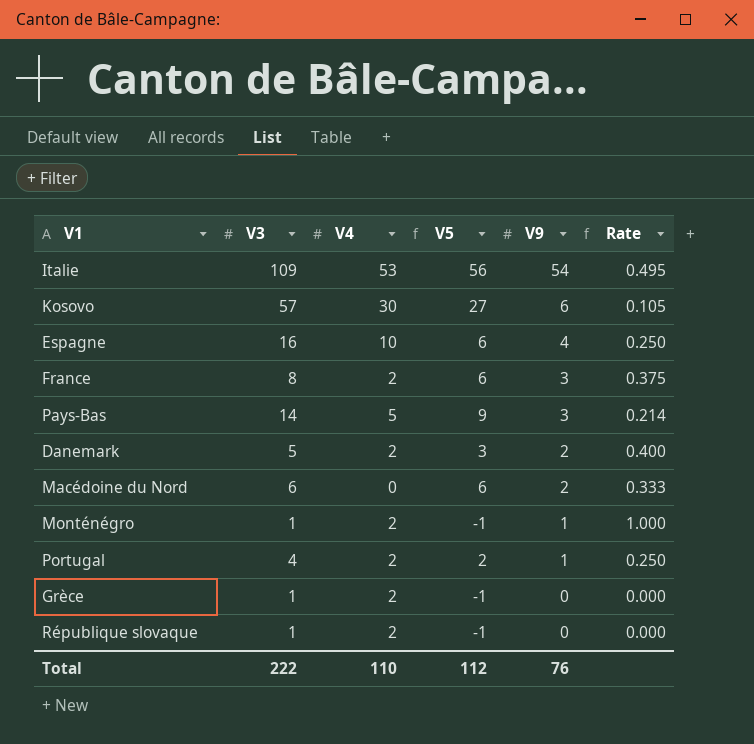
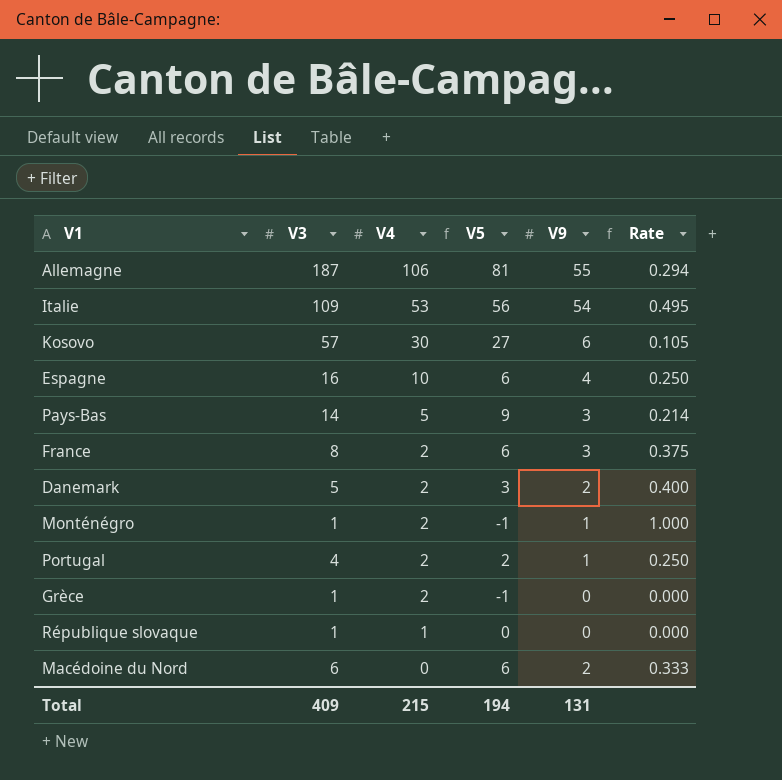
row order: V9 descending -> V4 descending
row Allemagne: none -> 187 | 106 | 81 | 55 | 0.294
République slovaque | V4: 2 -> 1
République slovaque | V5: -1 -> 0
Total | V3: 222 -> 409
Total | V4: 110 -> 215
Total | V5: 112 -> 194
Total | V9: 76 -> 131

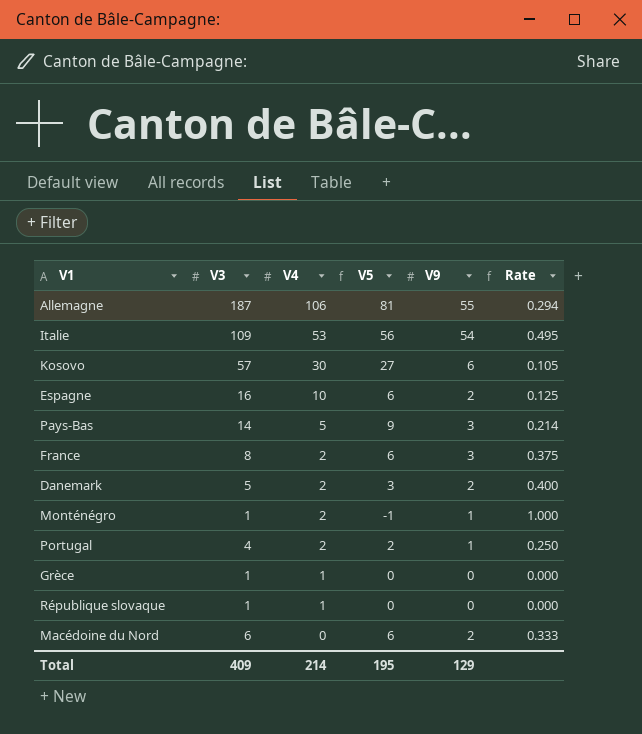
Espagne | V9: 4 -> 2
Espagne | Rate: 0.250 -> 0.125
Grèce | V4: 2 -> 1
Grèce | V5: -1 -> 0
Total | V4: 215 -> 214
Total | V5: 194 -> 195
Total | V9: 131 -> 129

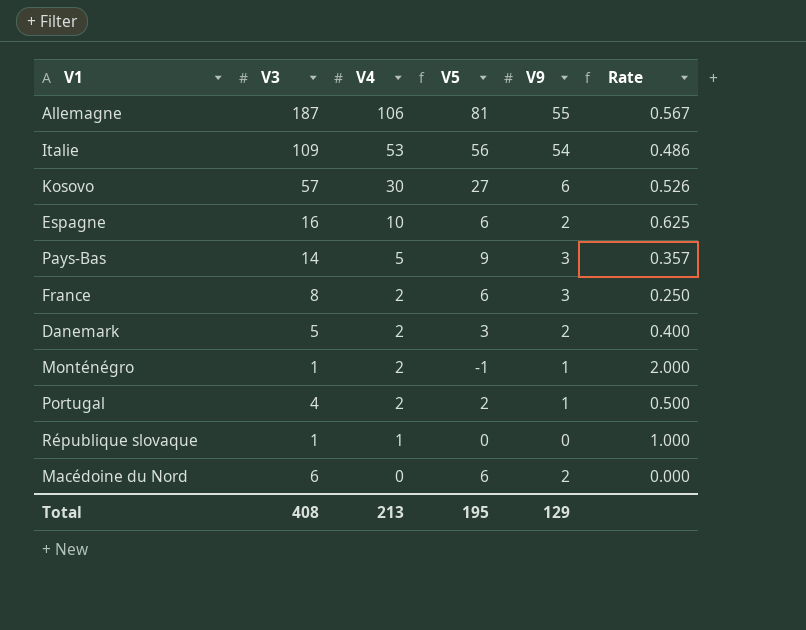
column Rate | formula: [V9] / [V3] -> [V4] / [V3]
row Grèce: 1 | 1 | 0 | 0 | 0.000 -> none
Total | V3: 409 -> 408
Total | V4: 214 -> 213

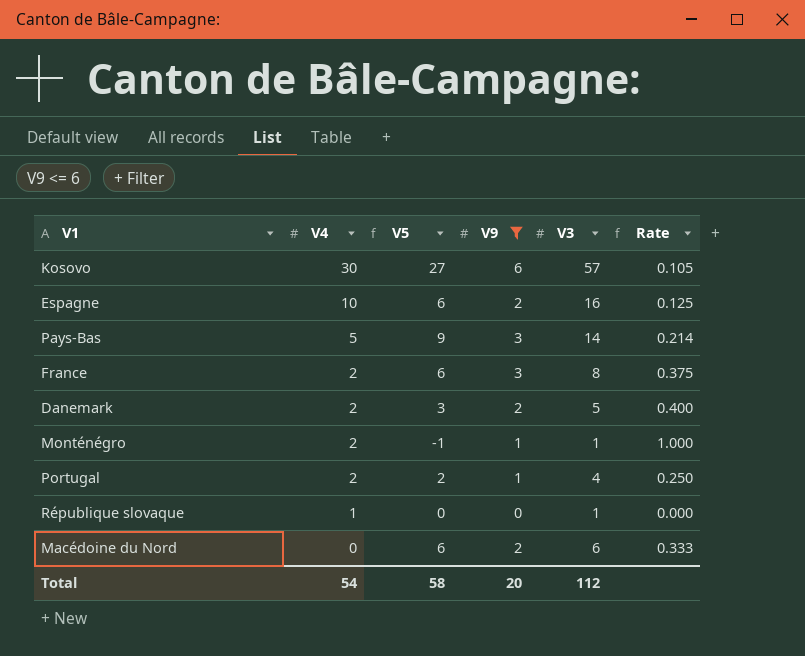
filter: none -> V9 <= 6
column V3 | position: 2 -> 5
column Rate | formula: [V4] / [V3] -> [V9] / [V3]
Total | V4: 213 -> 54
Total | V5: 195 -> 58
Total | V9: 129 -> 20
Total | V3: 408 -> 112

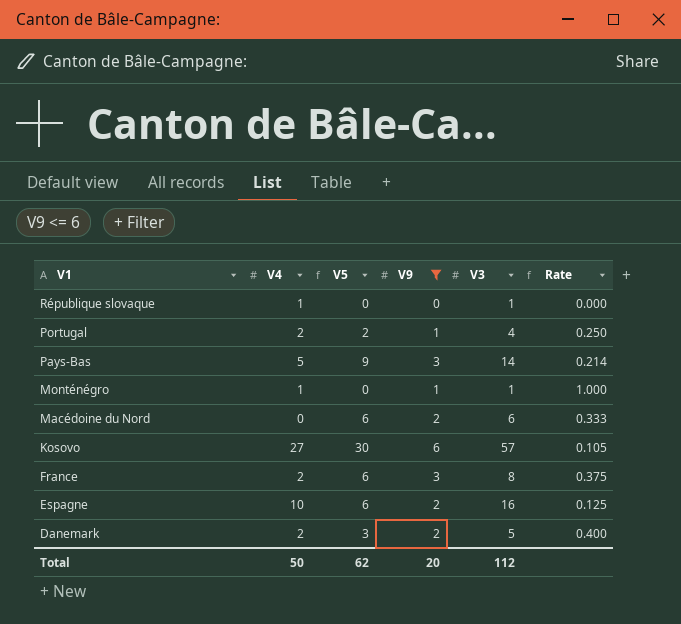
row order: V4 descending -> V1 descending
Monténégro | V4: 2 -> 1
Monténégro | V5: -1 -> 0
Kosovo | V4: 30 -> 27
Kosovo | V5: 27 -> 30
Total | V4: 54 -> 50
Total | V5: 58 -> 62

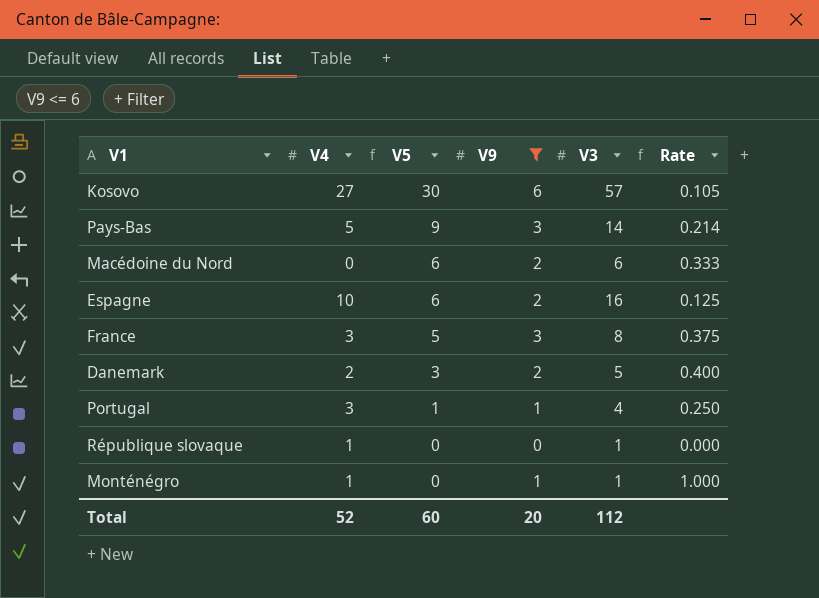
row order: V1 descending -> V5 descending
France | V4: 2 -> 3
France | V5: 6 -> 5
Portugal | V4: 2 -> 3
Portugal | V5: 2 -> 1
Total | V4: 50 -> 52
Total | V5: 62 -> 60

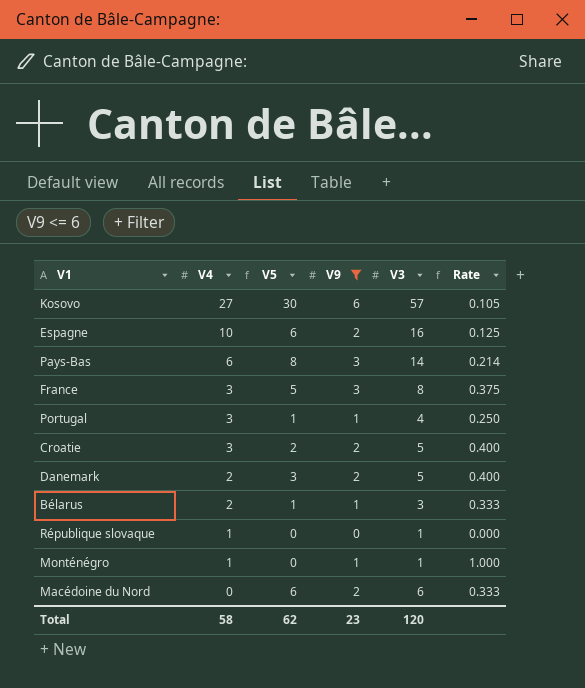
row order: V5 descending -> V4 descending
Pays-Bas | V4: 5 -> 6
Pays-Bas | V5: 9 -> 8
row Croatie: none -> 3 | 2 | 2 | 5 | 0.400
row Bélarus: none -> 2 | 1 | 1 | 3 | 0.333
Total | V4: 52 -> 58
Total | V5: 60 -> 62
Total | V9: 20 -> 23
Total | V3: 112 -> 120

